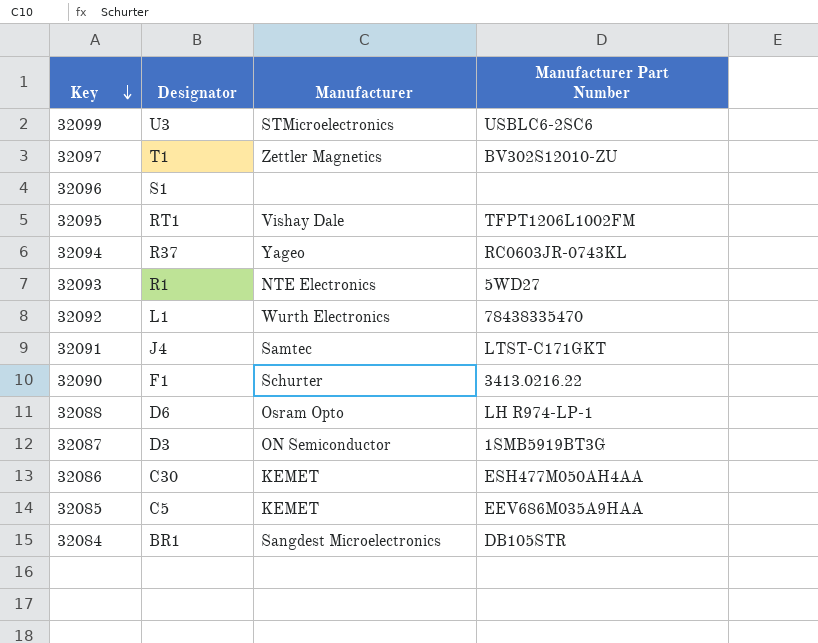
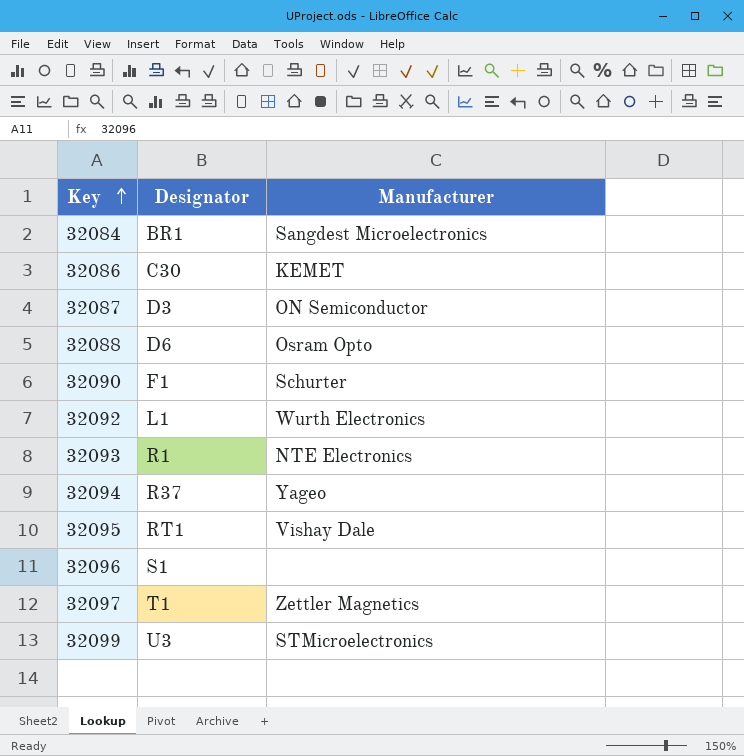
row order: Key descending -> Key ascending
column Manufacturer Part Number | position: 4 -> none
row 32091: J4 | Samtec | LTST-C171GKT -> none
row 32085: C5 | KEMET | EEV686M035A9HAA -> none

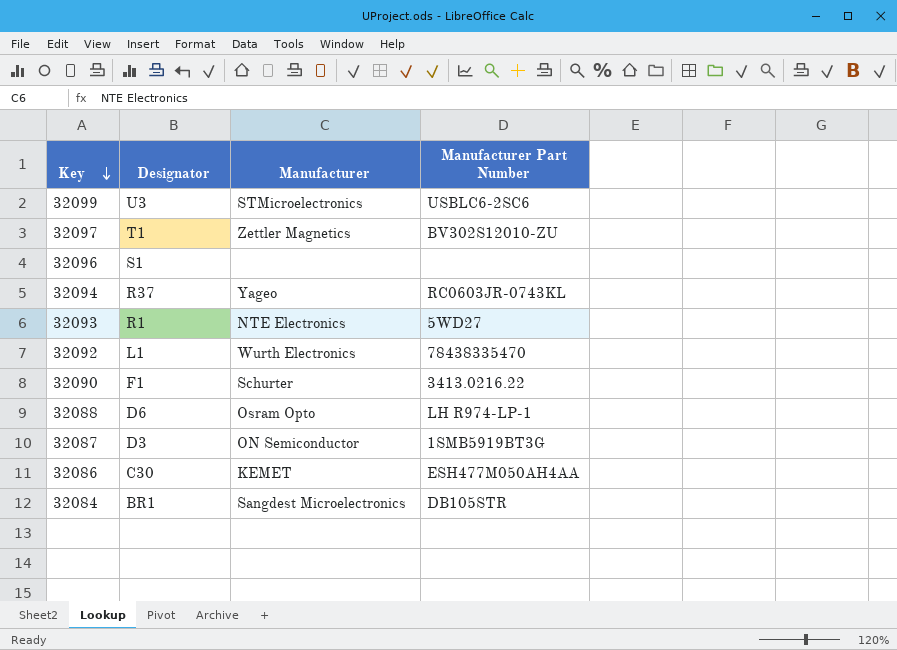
row order: Key ascending -> Key descending
column Manufacturer Part Number | position: none -> 4
row 32095: RT1 | Vishay Dale -> none

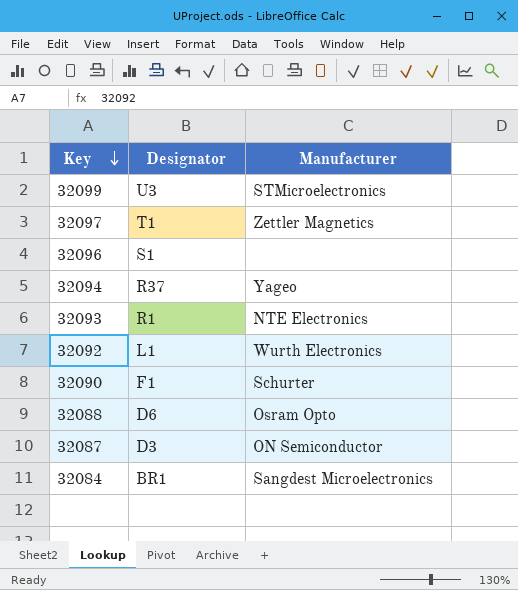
column Manufacturer Part Number | position: 4 -> none
row 32086: C30 | KEMET | ESH477M050AH4AA -> none

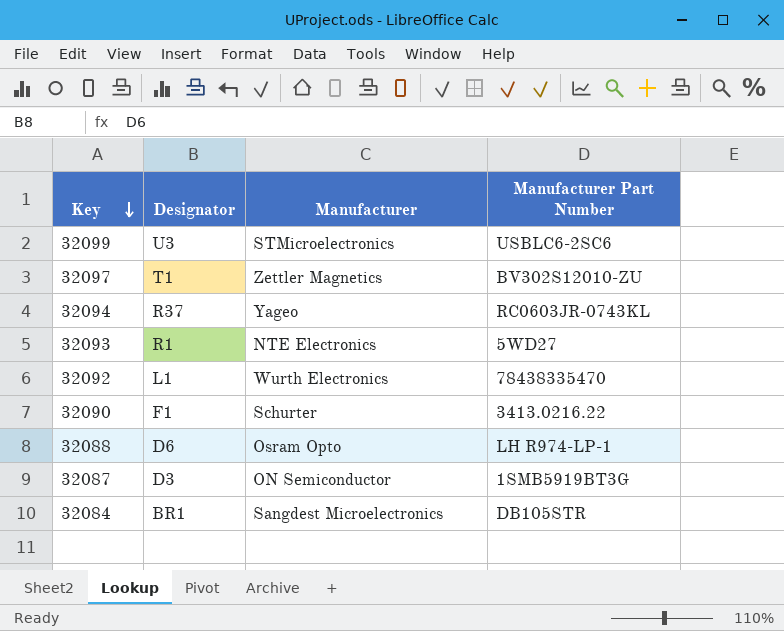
column Manufacturer Part Number | position: none -> 4
row 32096: S1 | none -> none

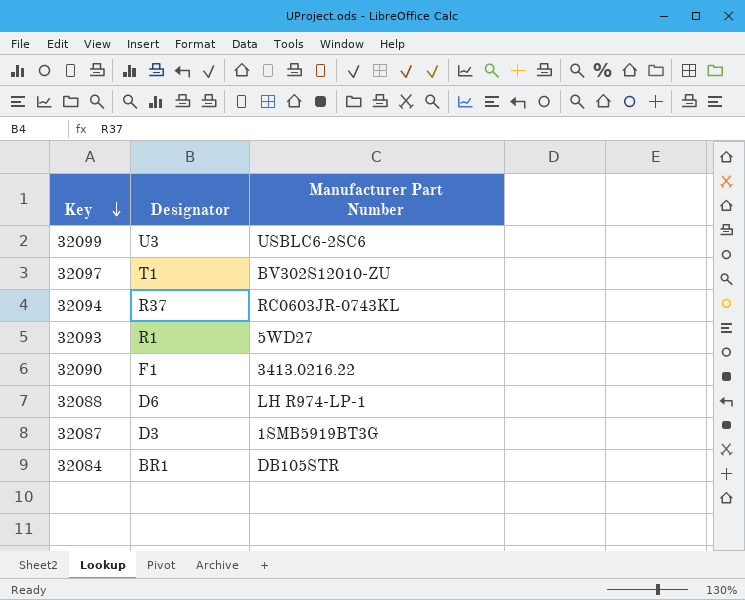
column Manufacturer | position: 3 -> none
row 32092: L1 | Wurth Electronics | 78438335470 -> none

